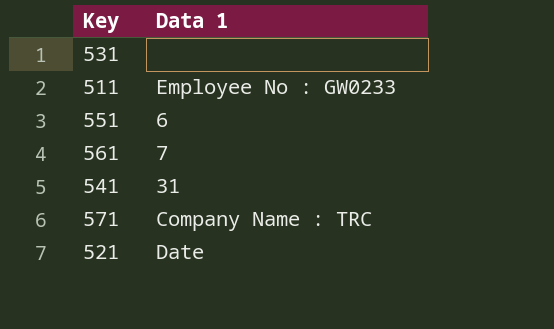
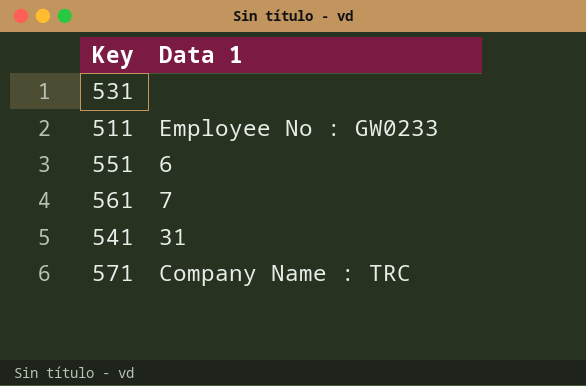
row 521: Date -> none

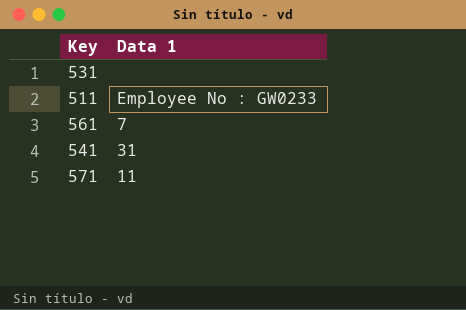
row 551: 6 -> none
571 | Data 1: Company Name : TRC -> 11

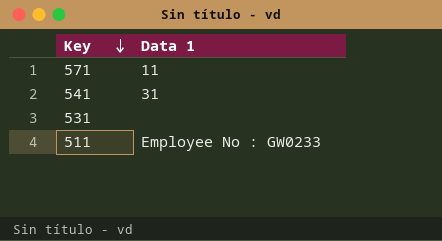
row order: none -> Key descending
row 561: 7 -> none

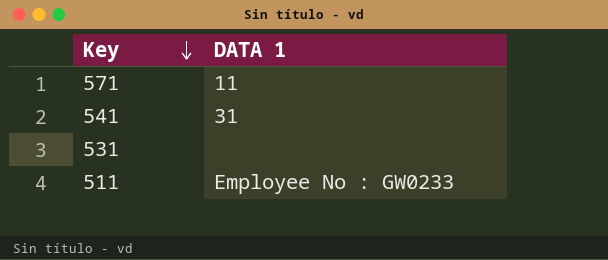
column name: Data 1 -> DATA 1

